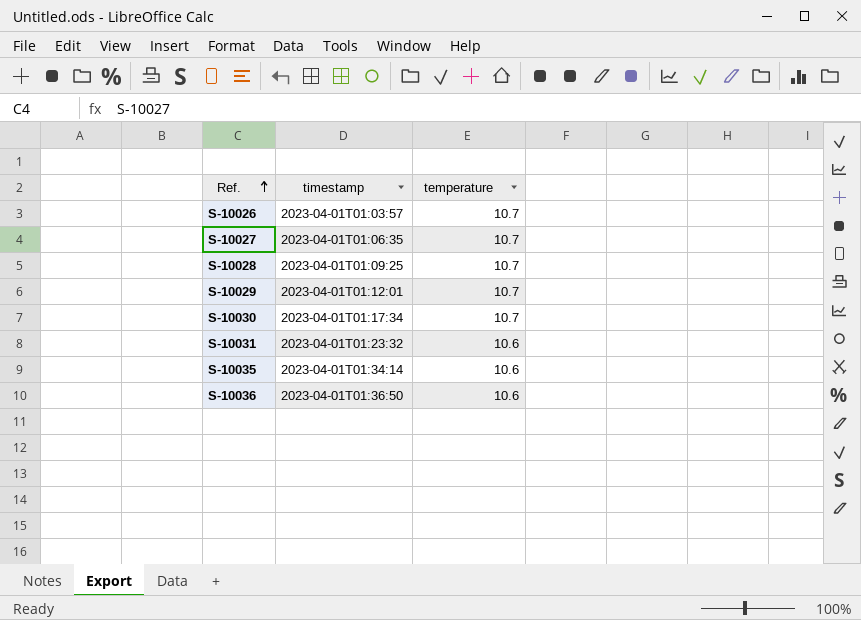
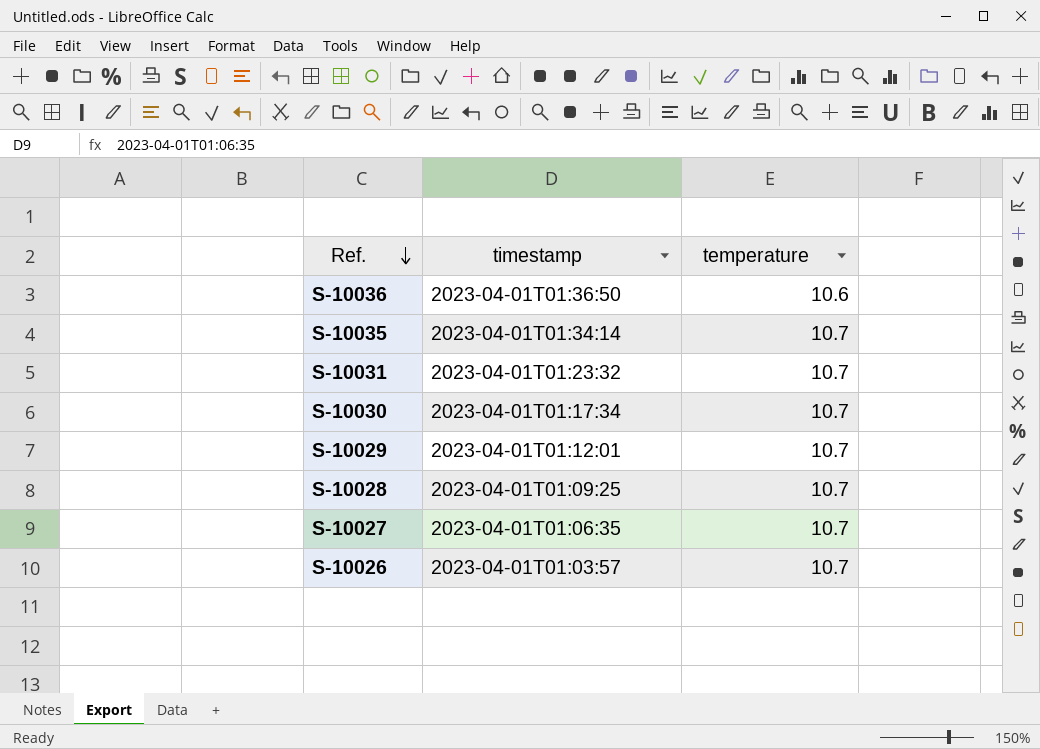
row order: Ref. ascending -> Ref. descending
S-10035 | temperature: 10.6 -> 10.7
S-10031 | temperature: 10.6 -> 10.7

